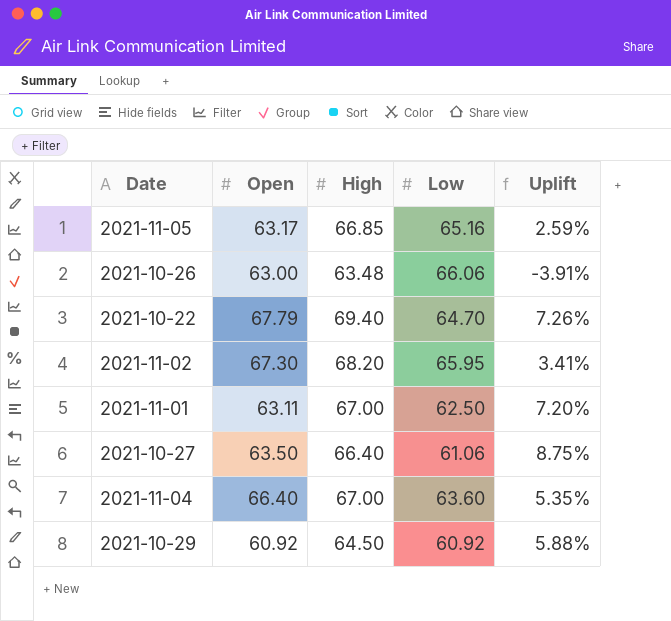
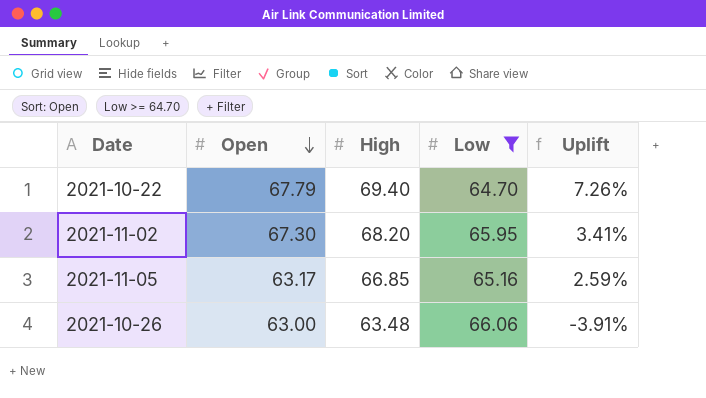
filter: none -> Low >= 64.70
row order: none -> Open descending

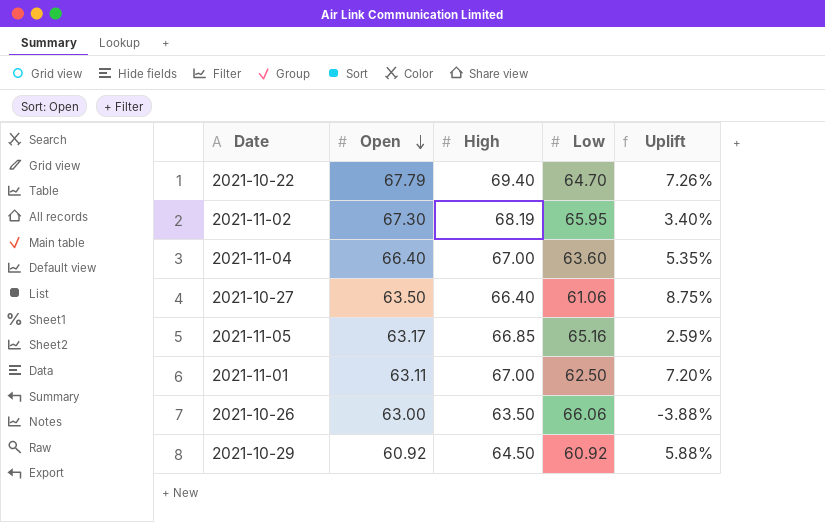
filter: Low >= 64.70 -> none
2021-11-02 | High: 68.20 -> 68.19
2021-11-02 | Uplift: 3.41% -> 3.40%
2021-10-26 | High: 63.48 -> 63.50
2021-10-26 | Uplift: -3.91% -> -3.88%

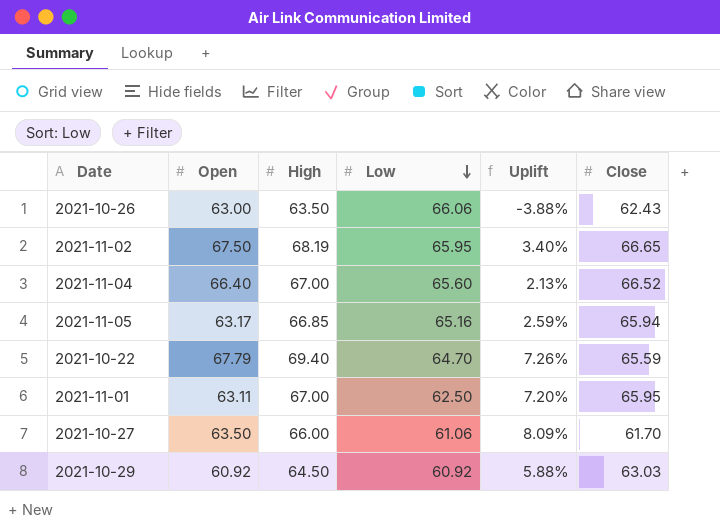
row order: Open descending -> Low descending
column Close | position: none -> 6
2021-11-02 | Open: 67.30 -> 67.50
2021-11-04 | Low: 63.60 -> 65.60
2021-11-04 | Uplift: 5.35% -> 2.13%
2021-10-27 | High: 66.40 -> 66.00
2021-10-27 | Uplift: 8.75% -> 8.09%

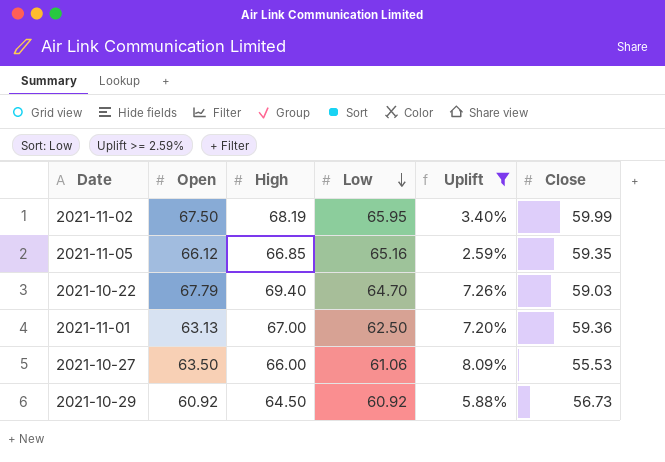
filter: none -> Uplift >= 2.59%
2021-11-02 | Close: 66.65 -> 59.99
2021-11-05 | Open: 63.17 -> 66.12
2021-11-05 | Close: 65.94 -> 59.35
2021-10-22 | Close: 65.59 -> 59.03
2021-11-01 | Open: 63.11 -> 63.13
2021-11-01 | Close: 65.95 -> 59.36
2021-10-27 | Close: 61.70 -> 55.53
2021-10-29 | Close: 63.03 -> 56.73

